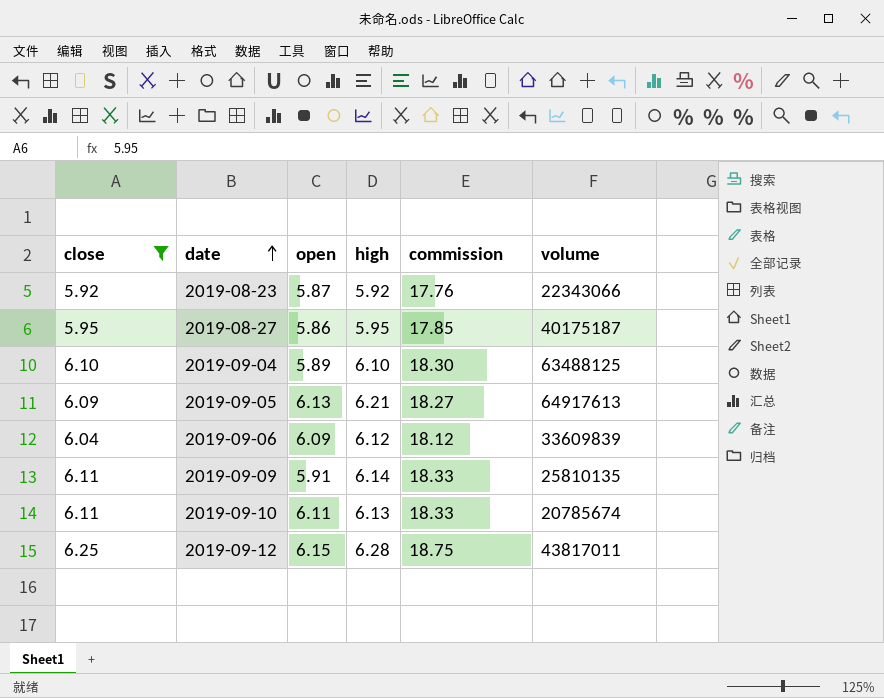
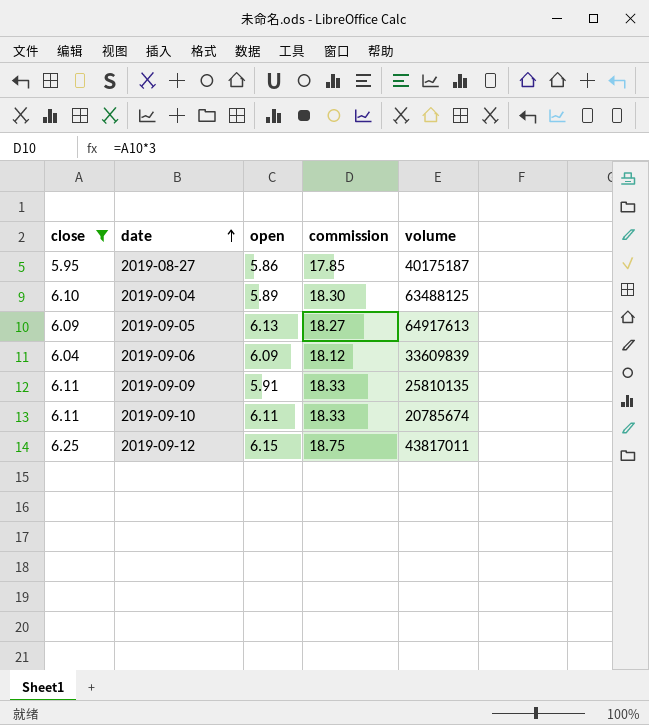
column high | position: 4 -> none
row 2019-08-23: 5.92 | 5.87 | 5.92 | 17.76 | 22343066 -> none

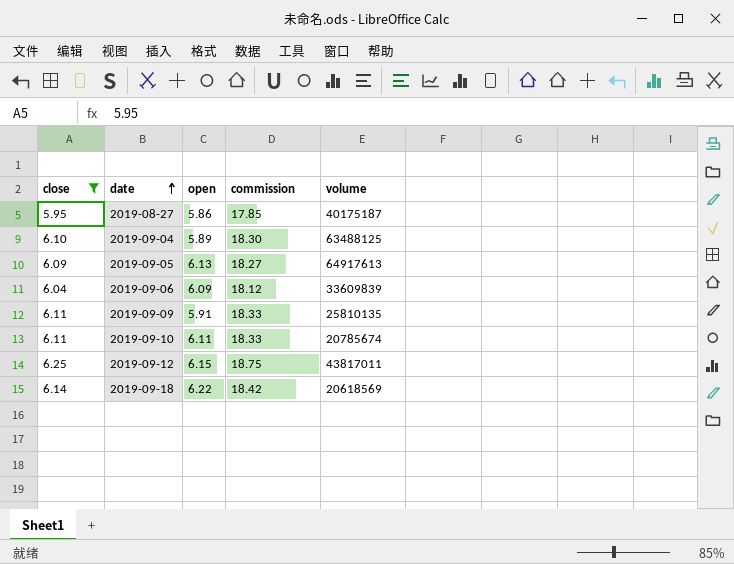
row 2019-09-18: none -> 6.14 | 6.22 | 18.42 | 20618569

